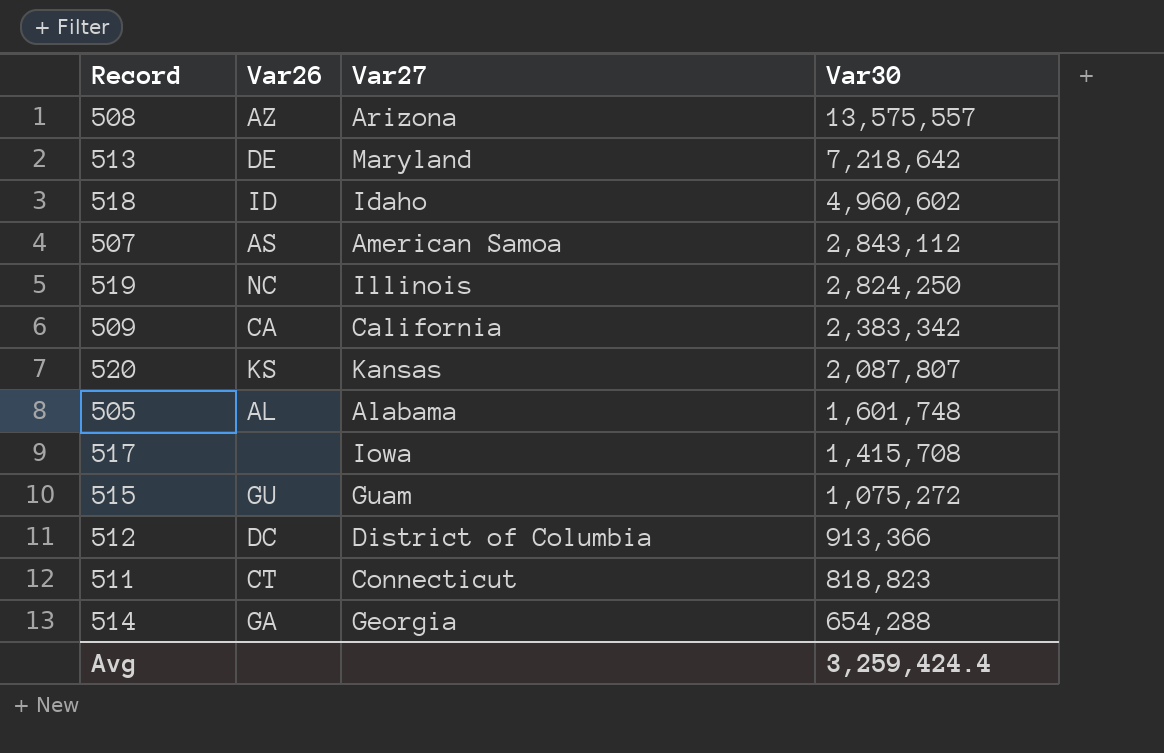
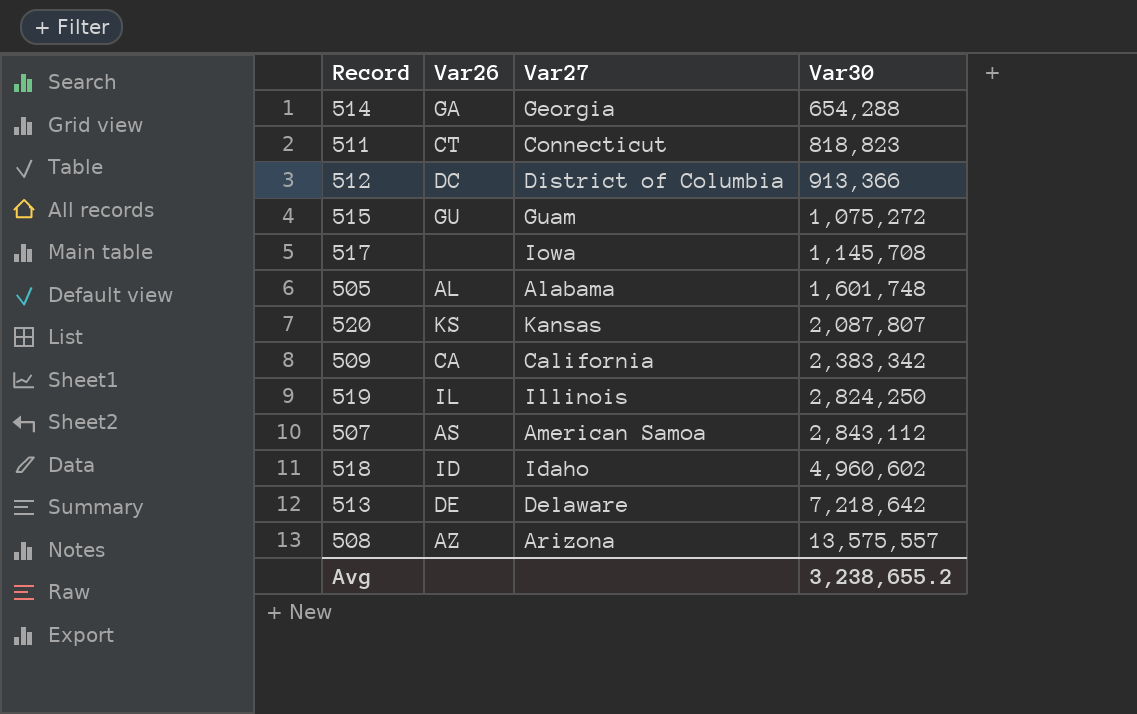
row order: Var30 descending -> Var30 ascending
517 | Var30: 1,415,708 -> 1,145,708
519 | Var26: NC -> IL
513 | Var27: Maryland -> Delaware
Avg | Var30: 3,259,424.4 -> 3,238,655.2

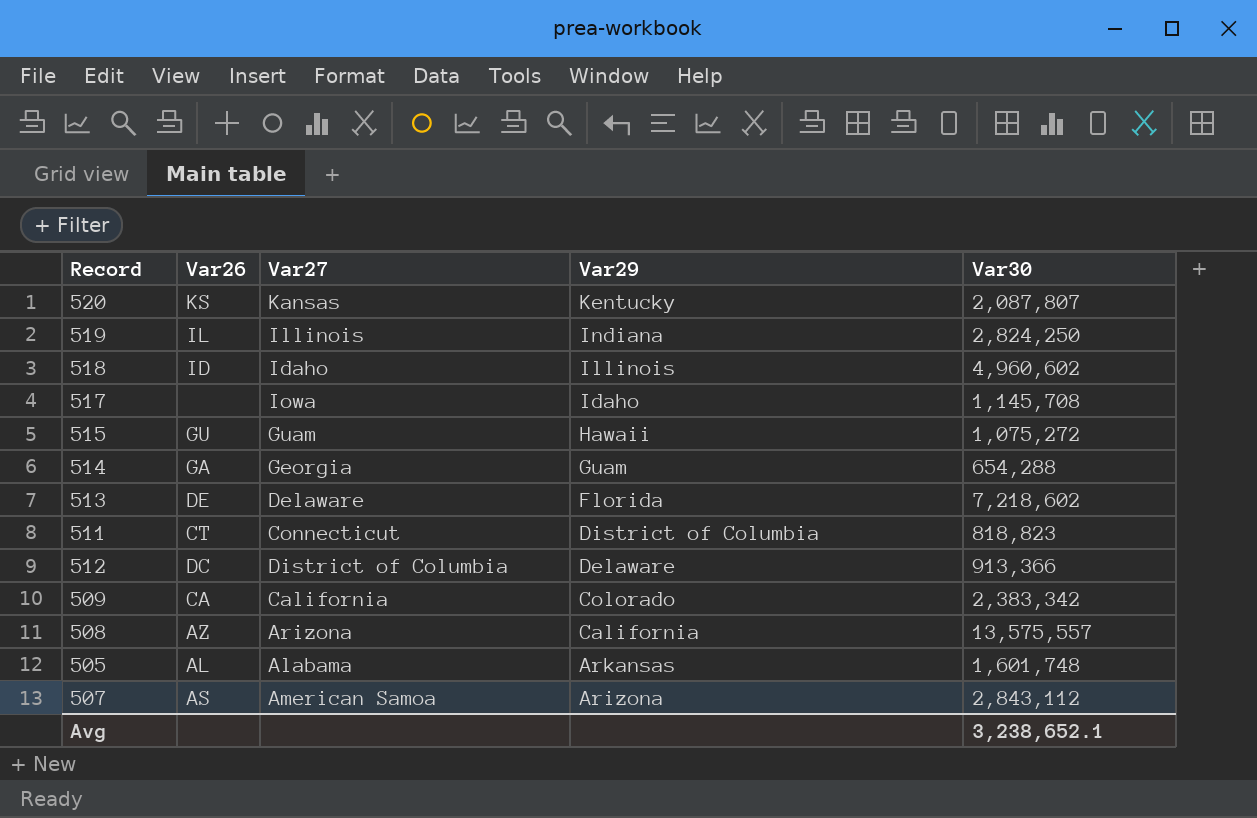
row order: Var30 ascending -> Var29 descending
column Var29 | position: none -> 4
513 | Var30: 7,218,642 -> 7,218,602
Avg | Var30: 3,238,655.2 -> 3,238,652.1

